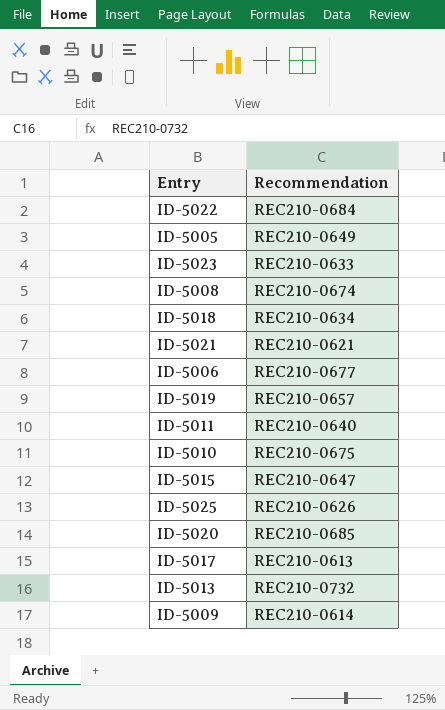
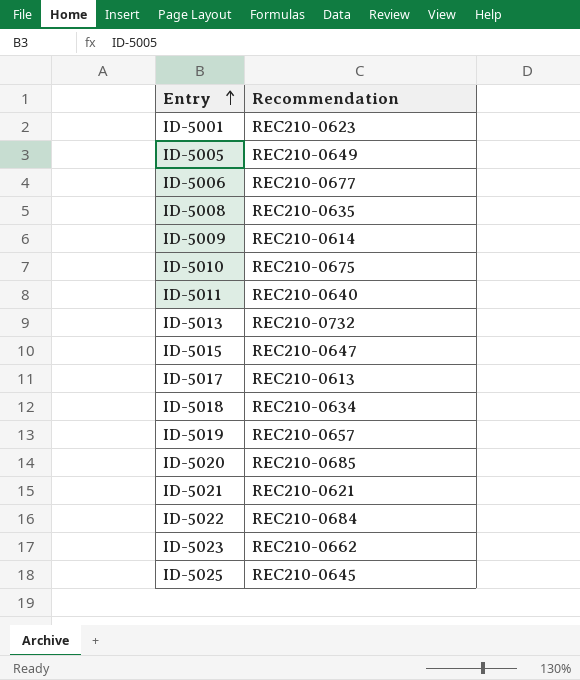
row order: none -> Entry ascending
row ID-5001: none -> REC210-0623
ID-5008 | Recommendation: REC210-0674 -> REC210-0635
ID-5023 | Recommendation: REC210-0633 -> REC210-0662
ID-5025 | Recommendation: REC210-0626 -> REC210-0645

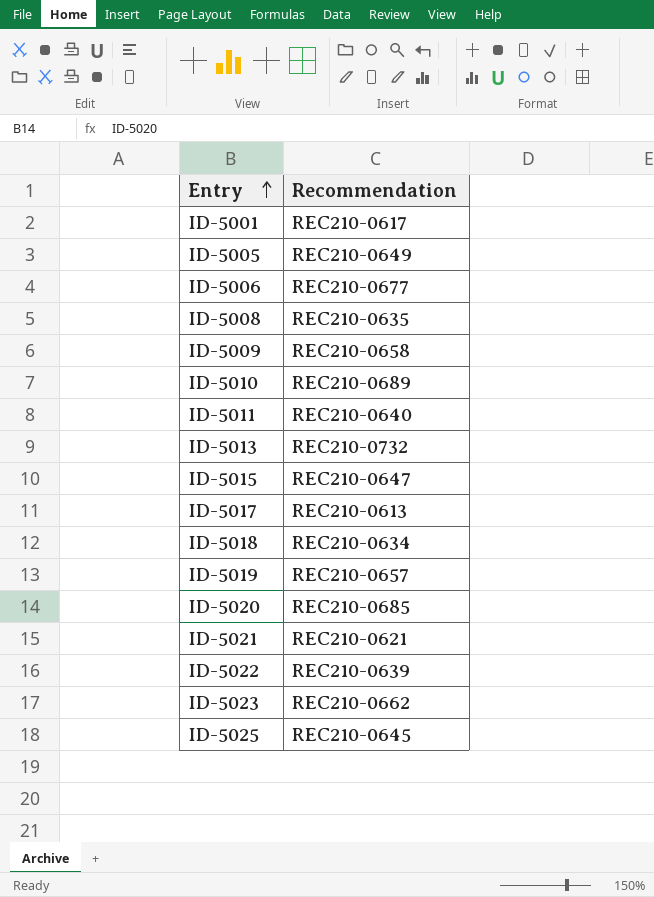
ID-5001 | Recommendation: REC210-0623 -> REC210-0617
ID-5009 | Recommendation: REC210-0614 -> REC210-0658
ID-5010 | Recommendation: REC210-0675 -> REC210-0689
ID-5022 | Recommendation: REC210-0684 -> REC210-0639

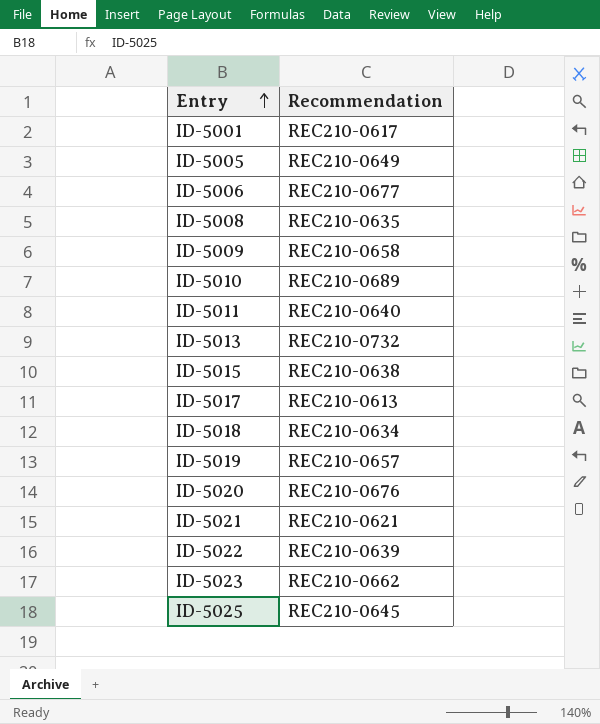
ID-5015 | Recommendation: REC210-0647 -> REC210-0638
ID-5020 | Recommendation: REC210-0685 -> REC210-0676

